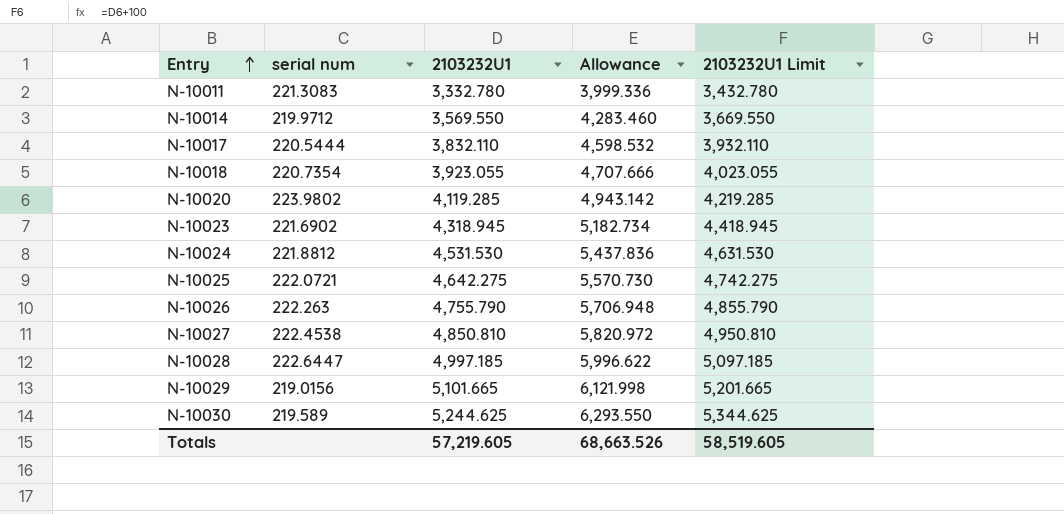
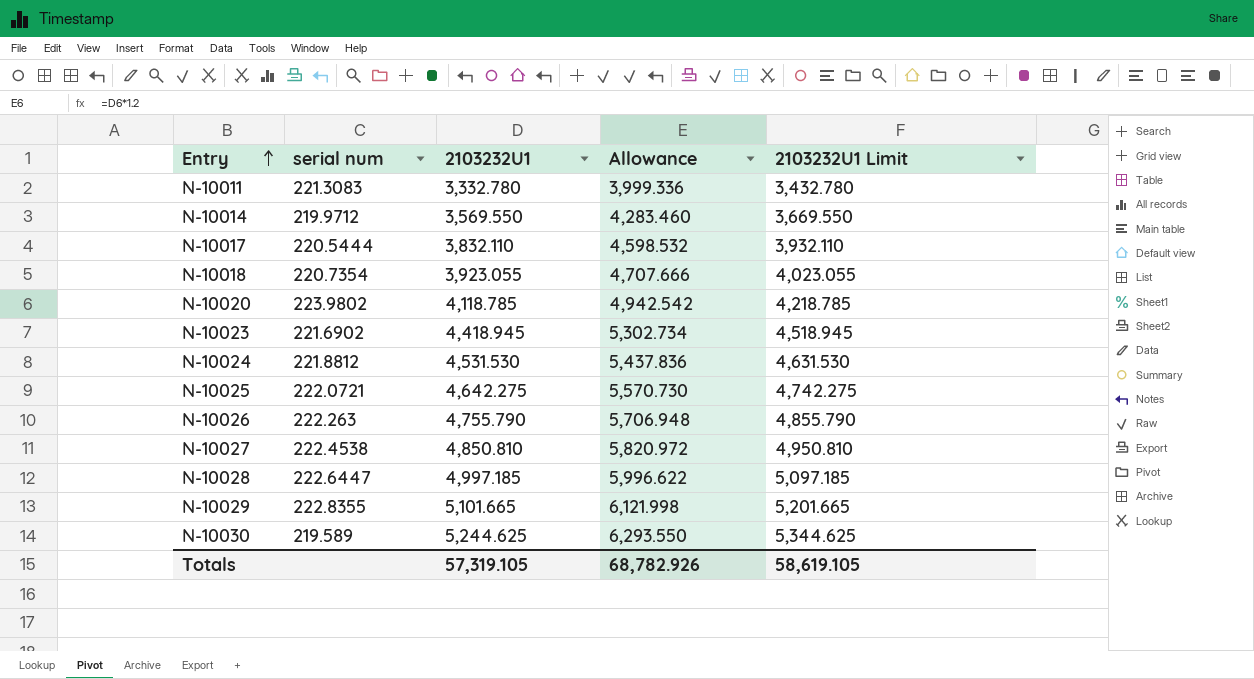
N-10020 | 2103232U1: 4,119.285 -> 4,118.785
N-10020 | Allowance: 4,943.142 -> 4,942.542
N-10020 | 2103232U1 Limit: 4,219.285 -> 4,218.785
N-10023 | 2103232U1: 4,318.945 -> 4,418.945
N-10023 | Allowance: 5,182.734 -> 5,302.734
N-10023 | 2103232U1 Limit: 4,418.945 -> 4,518.945
N-10029 | serial num: 219.0156 -> 222.8355
Totals | 2103232U1: 57,219.605 -> 57,319.105
Totals | Allowance: 68,663.526 -> 68,782.926
Totals | 2103232U1 Limit: 58,519.605 -> 58,619.105

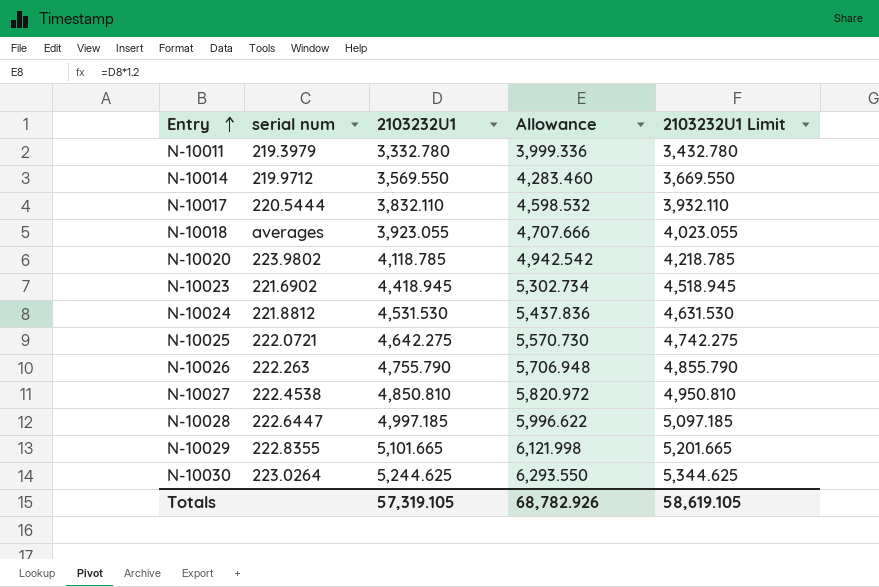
N-10011 | serial num: 221.3083 -> 219.3979
N-10018 | serial num: 220.7354 -> averages
N-10030 | serial num: 219.589 -> 223.0264

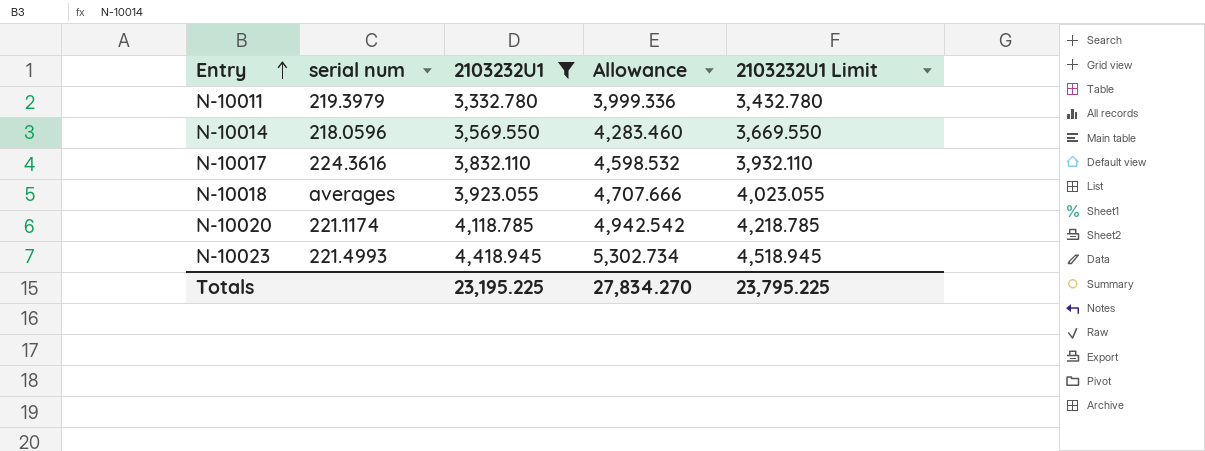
filter: none -> 2103232U1 <= 4,418.945
N-10014 | serial num: 219.9712 -> 218.0596
N-10017 | serial num: 220.5444 -> 224.3616
N-10020 | serial num: 223.9802 -> 221.1174
N-10023 | serial num: 221.6902 -> 221.4993
Totals | 2103232U1: 57,319.105 -> 23,195.225
Totals | Allowance: 68,782.926 -> 27,834.270
Totals | 2103232U1 Limit: 58,619.105 -> 23,795.225

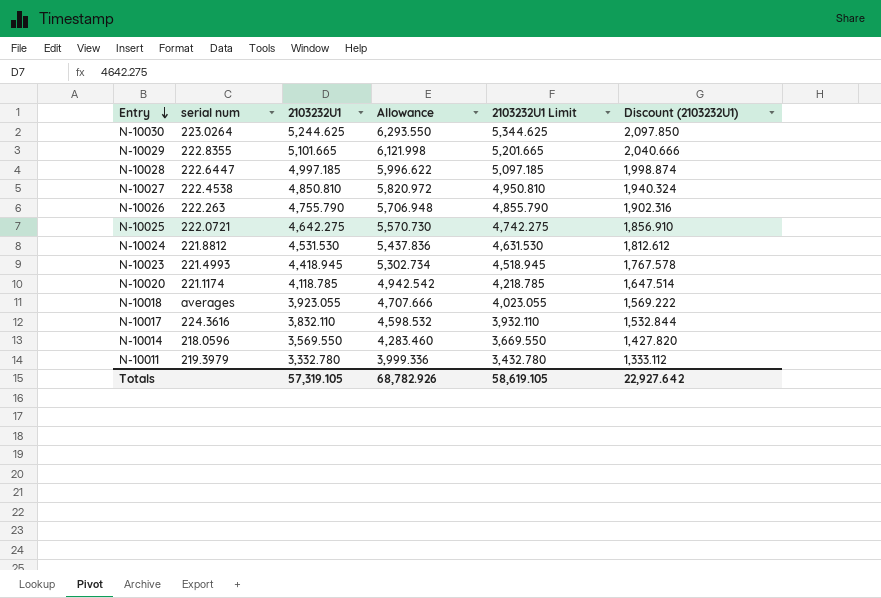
filter: 2103232U1 <= 4,418.945 -> none
row order: Entry ascending -> Entry descending
column Discount (2103232U1) | formula: none -> [2103232U1] * 0.4
Totals | 2103232U1: 23,195.225 -> 57,319.105
Totals | Allowance: 27,834.270 -> 68,782.926
Totals | 2103232U1 Limit: 23,795.225 -> 58,619.105

